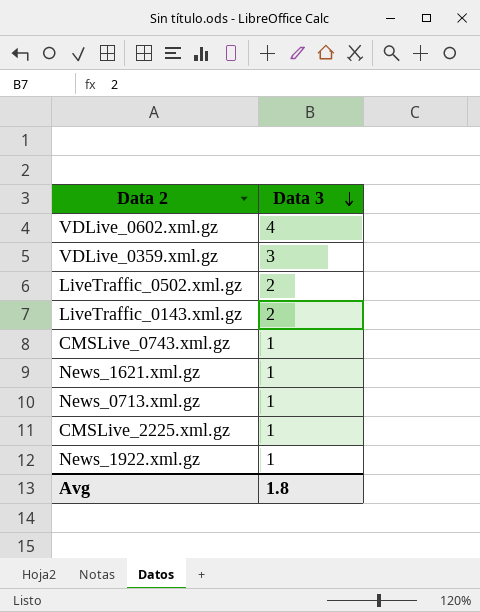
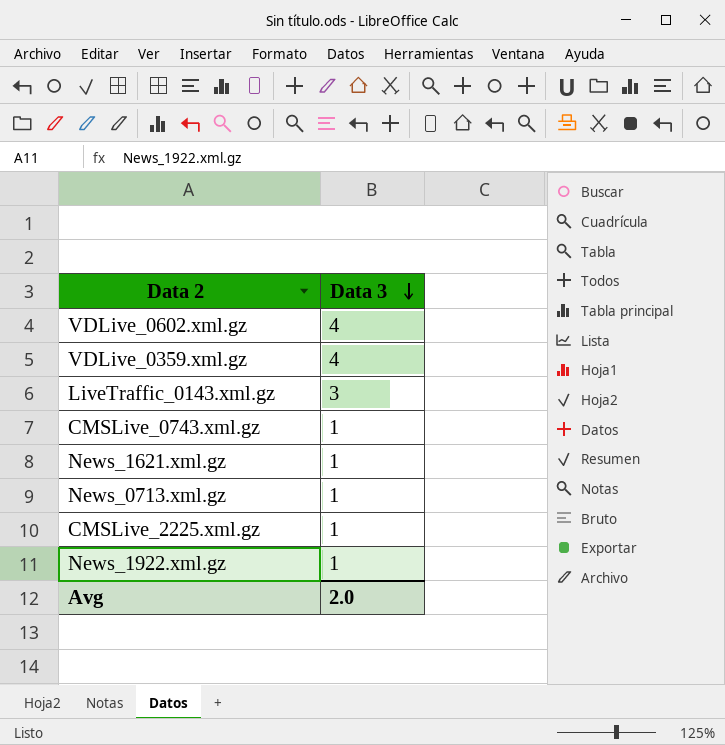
row LiveTraffic_0502.xml.gz: 2 -> none
VDLive_0359.xml.gz | Data 3: 3 -> 4
LiveTraffic_0143.xml.gz | Data 3: 2 -> 3
Avg | Data 3: 1.8 -> 2.0

